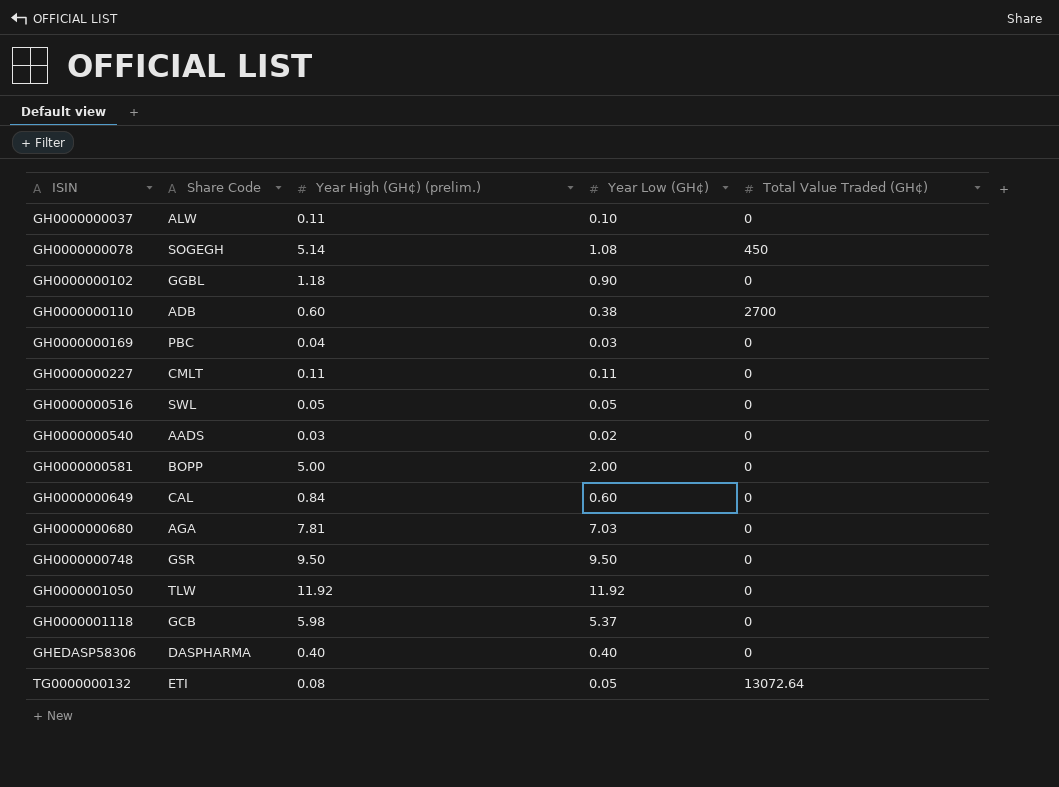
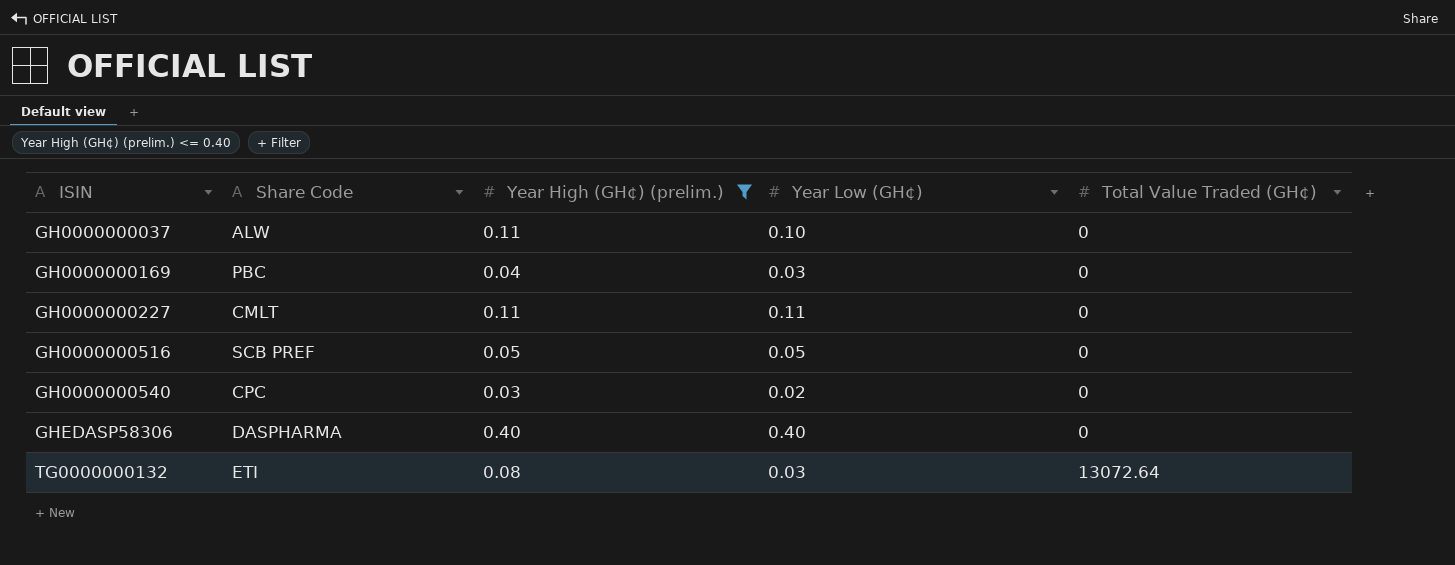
filter: none -> Year High (GH¢) (prelim.) <= 0.40
GH0000000516 | Share Code: SWL -> SCB PREF
GH0000000540 | Share Code: AADS -> CPC
TG0000000132 | Year Low (GH¢): 0.05 -> 0.03

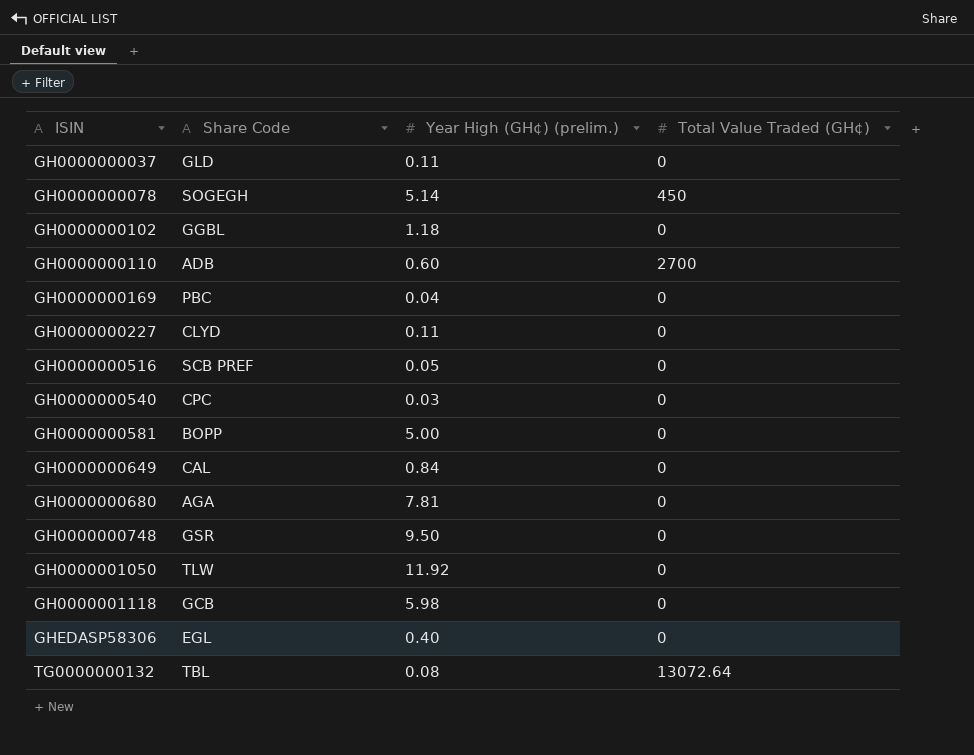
filter: Year High (GH¢) (prelim.) <= 0.40 -> none
column Year Low (GH¢) | position: 4 -> none
GH0000000037 | Share Code: ALW -> GLD
GH0000000227 | Share Code: CMLT -> CLYD
GHEDASP58306 | Share Code: DASPHARMA -> EGL
TG0000000132 | Share Code: ETI -> TBL

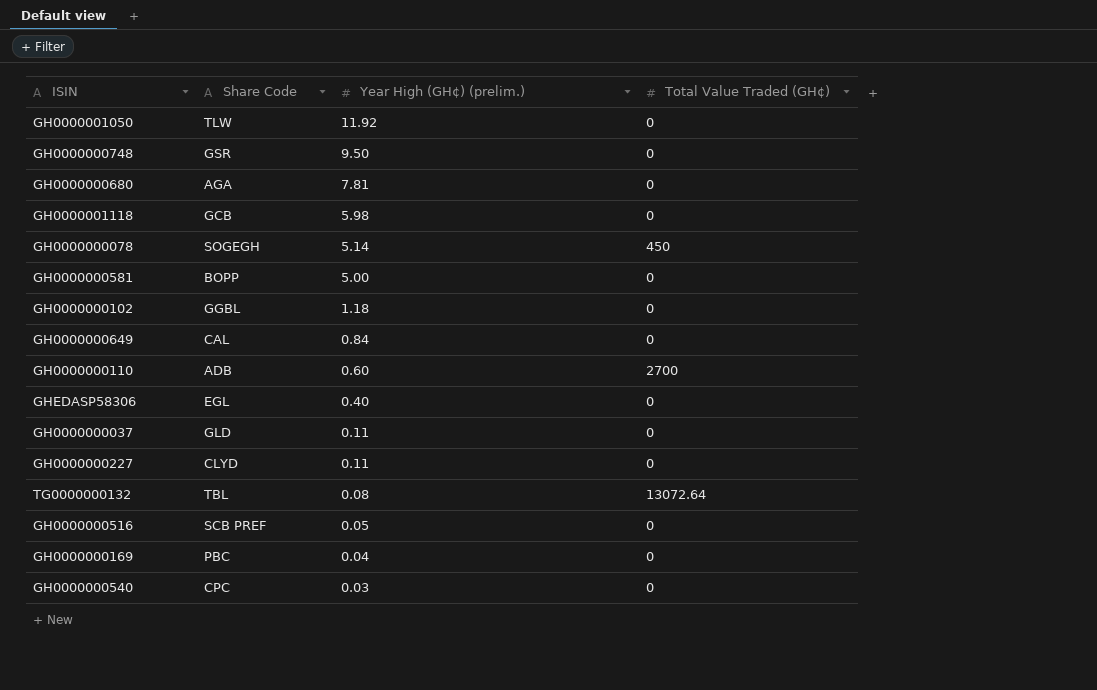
row order: ISIN ascending -> Year High (GH¢) (prelim.) descending

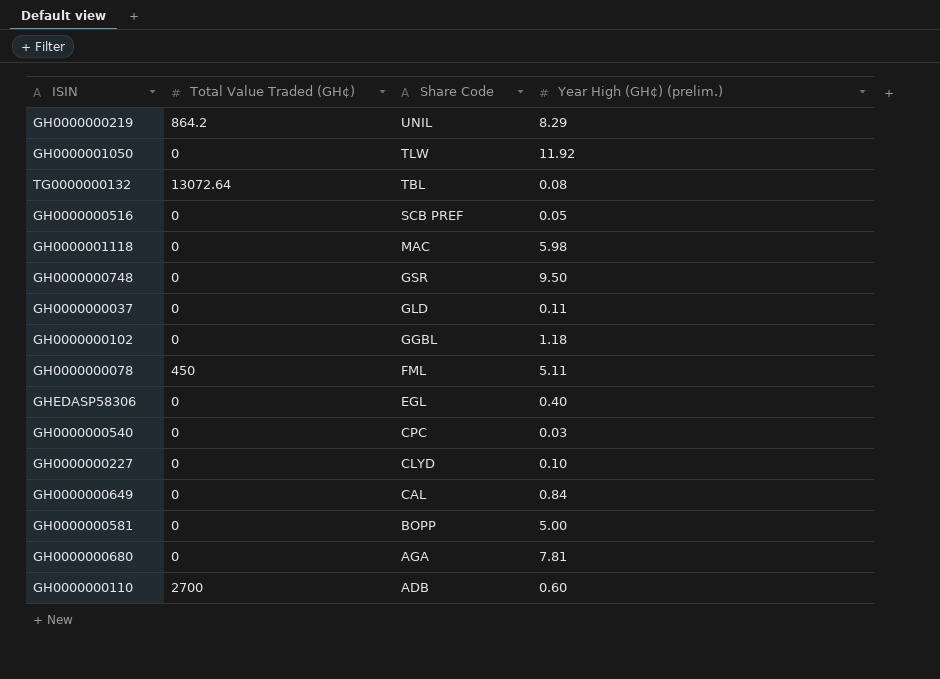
row order: Year High (GH¢) (prelim.) descending -> Share Code descending
column Total Value Traded (GH¢) | position: 4 -> 2
row GH0000000169: PBC | 0.04 | 0 -> none
row GH0000000219: none -> 864.2 | UNIL | 8.29
GH0000001118 | Share Code: GCB -> MAC
GH0000000078 | Share Code: SOGEGH -> FML
GH0000000078 | Year High (GH¢) (prelim.): 5.14 -> 5.11
GH0000000227 | Year High (GH¢) (prelim.): 0.11 -> 0.10

